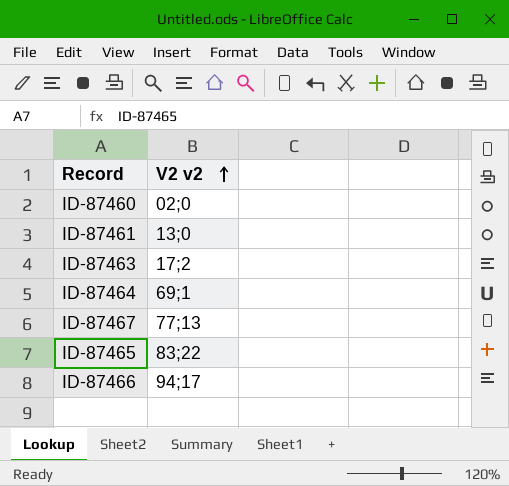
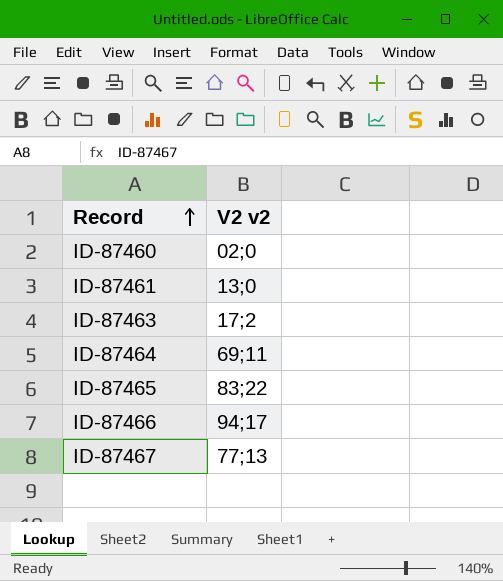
row order: V2 v2 ascending -> Record ascending
ID-87464 | V2 v2: 69;1 -> 69;11

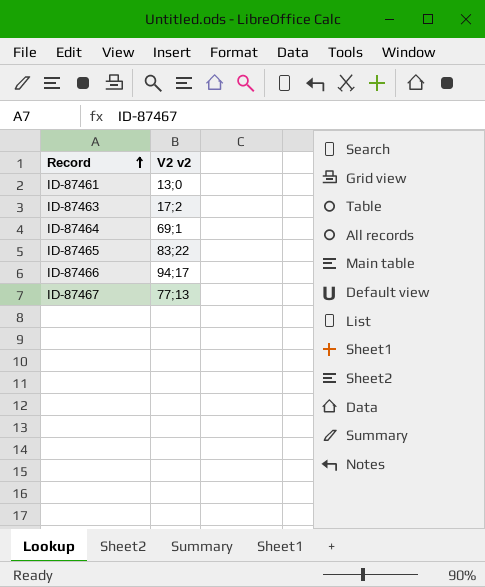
row ID-87460: 02;0 -> none
ID-87464 | V2 v2: 69;11 -> 69;1

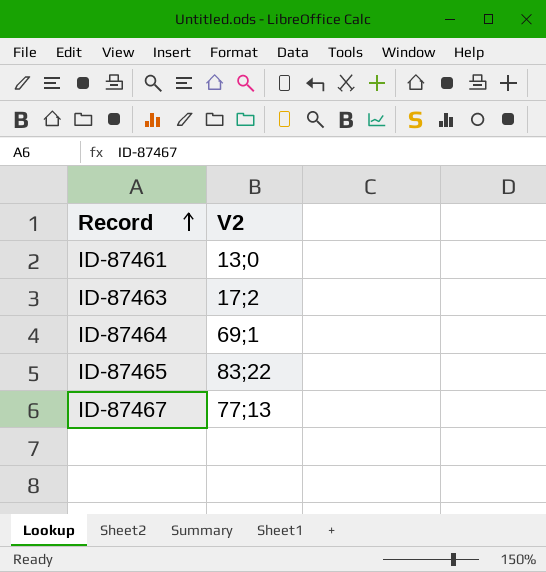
column name: V2 v2 -> V2
row ID-87466: 94;17 -> none

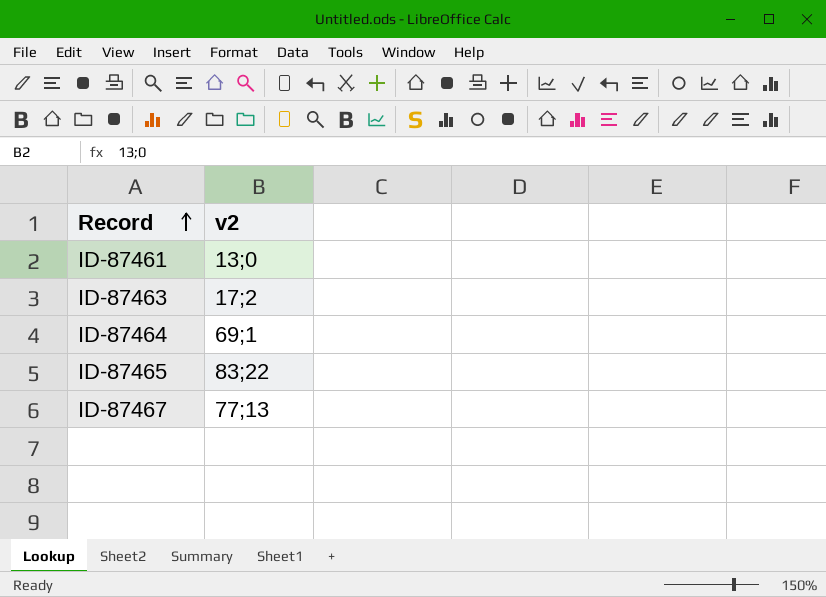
column name: V2 -> v2

